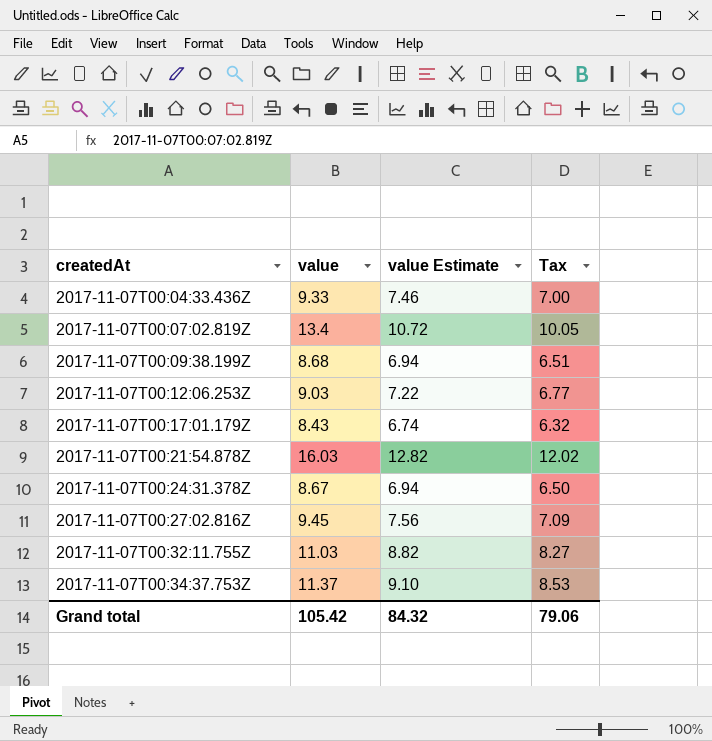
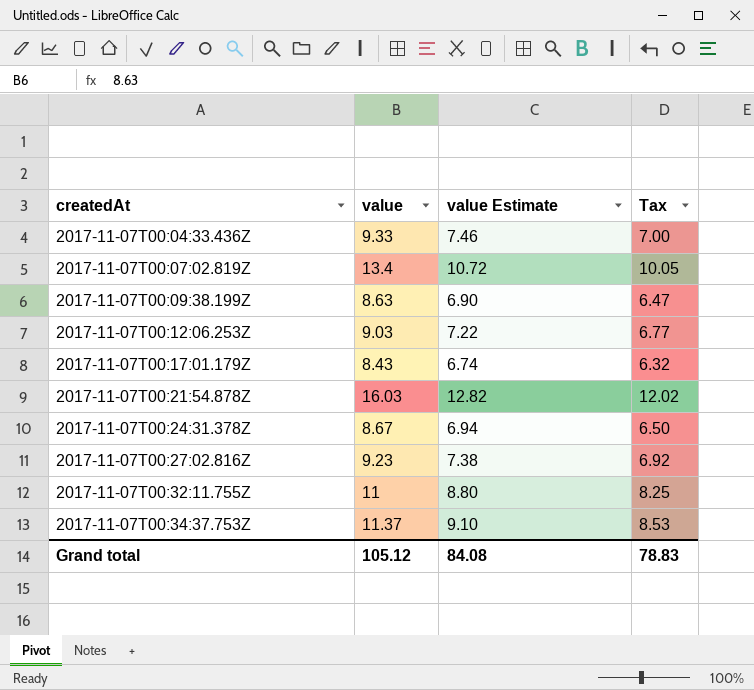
2017-11-07T00:09:38.199Z | value: 8.68 -> 8.63
2017-11-07T00:09:38.199Z | value Estimate: 6.94 -> 6.90
2017-11-07T00:09:38.199Z | Tax: 6.51 -> 6.47
2017-11-07T00:27:02.816Z | value: 9.45 -> 9.23
2017-11-07T00:27:02.816Z | value Estimate: 7.56 -> 7.38
2017-11-07T00:27:02.816Z | Tax: 7.09 -> 6.92
2017-11-07T00:32:11.755Z | value: 11.03 -> 11
2017-11-07T00:32:11.755Z | value Estimate: 8.82 -> 8.80
2017-11-07T00:32:11.755Z | Tax: 8.27 -> 8.25
Grand total | value: 105.42 -> 105.12
Grand total | value Estimate: 84.32 -> 84.08
Grand total | Tax: 79.06 -> 78.83

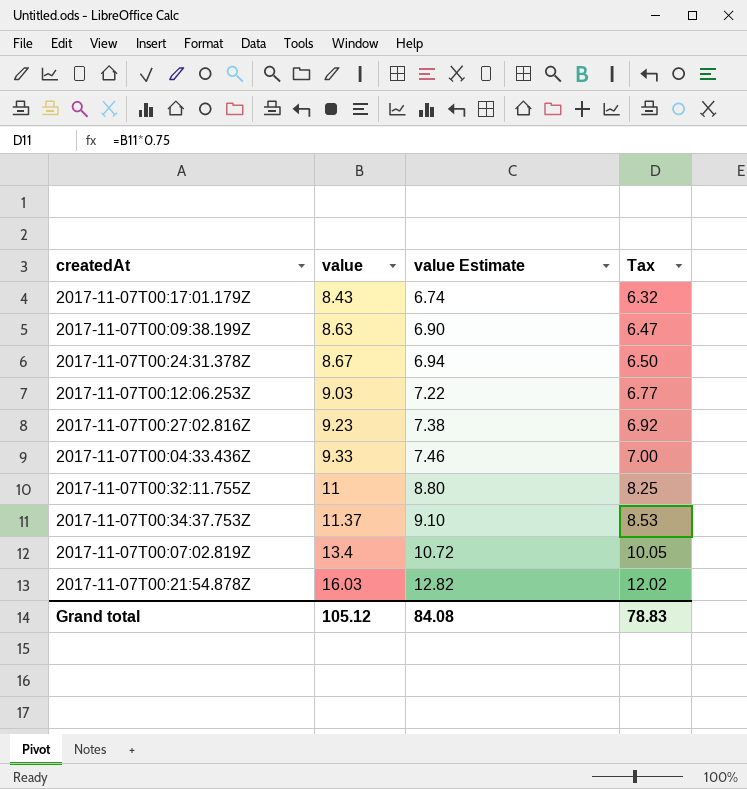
row order: createdAt ascending -> value ascending

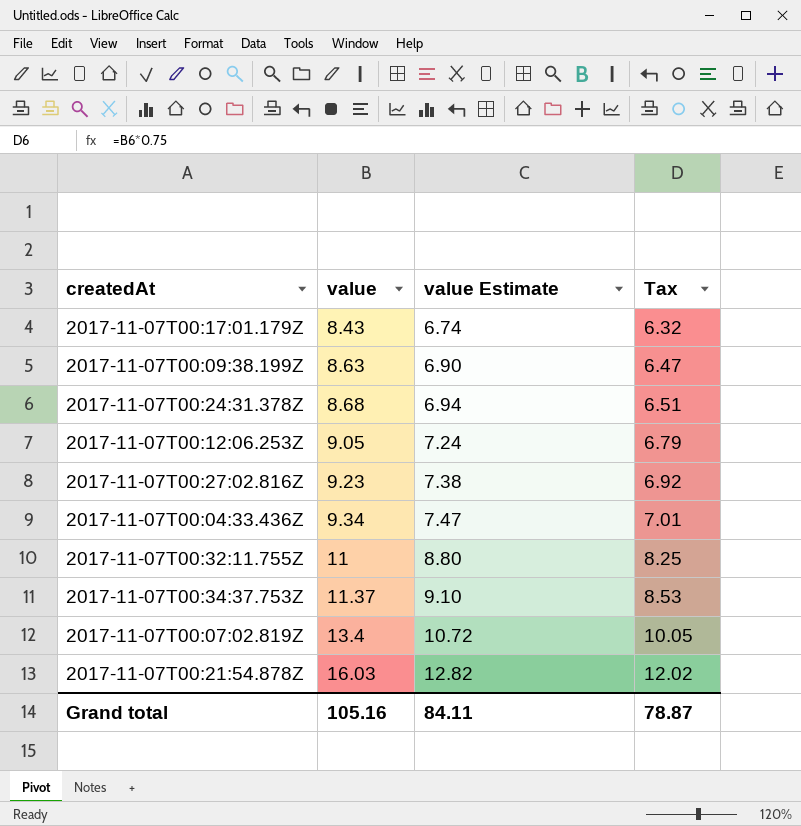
2017-11-07T00:24:31.378Z | value: 8.67 -> 8.68
2017-11-07T00:24:31.378Z | Tax: 6.50 -> 6.51
2017-11-07T00:12:06.253Z | value: 9.03 -> 9.05
2017-11-07T00:12:06.253Z | value Estimate: 7.22 -> 7.24
2017-11-07T00:12:06.253Z | Tax: 6.77 -> 6.79
2017-11-07T00:04:33.436Z | value: 9.33 -> 9.34
2017-11-07T00:04:33.436Z | value Estimate: 7.46 -> 7.47
2017-11-07T00:04:33.436Z | Tax: 7.00 -> 7.01
Grand total | value: 105.12 -> 105.16
Grand total | value Estimate: 84.08 -> 84.11
Grand total | Tax: 78.83 -> 78.87

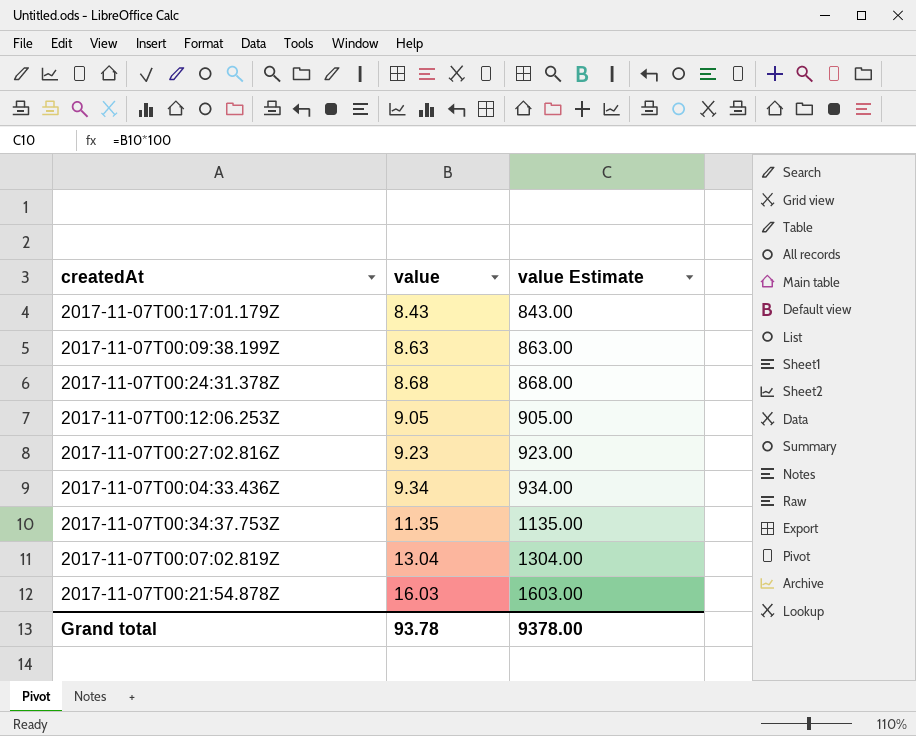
column Tax | formula: [value] * 0.75 -> none
column value Estimate | formula: [value] * 0.8 -> [value] * 100
row 2017-11-07T00:32:11.755Z: 11 | 8.80 | 8.25 -> none
2017-11-07T00:34:37.753Z | value: 11.37 -> 11.35
2017-11-07T00:07:02.819Z | value: 13.4 -> 13.04
Grand total | value: 105.16 -> 93.78
Grand total | value Estimate: 84.11 -> 9378.00

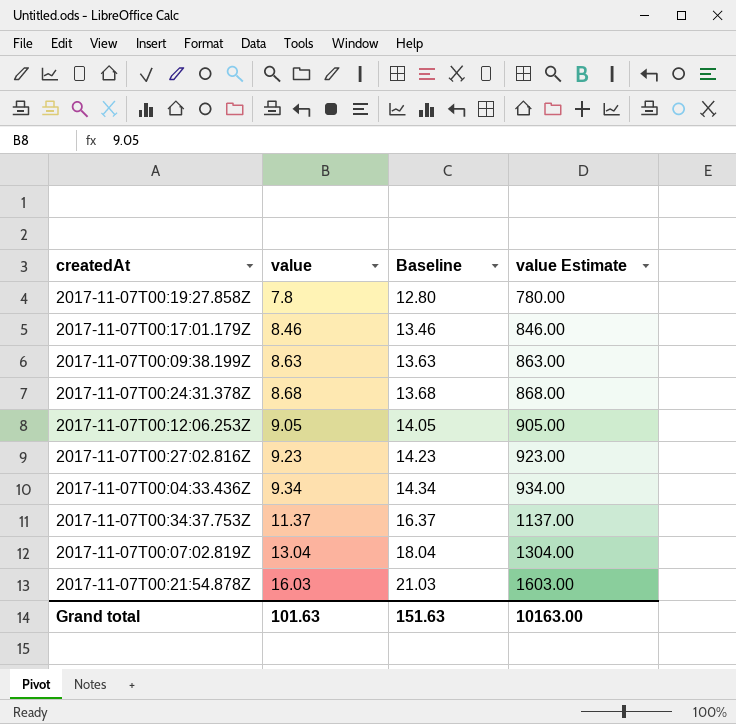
column Baseline | formula: none -> [value] + 5
row 2017-11-07T00:19:27.858Z: none -> 7.8 | 12.80 | 780.00
2017-11-07T00:17:01.179Z | value: 8.43 -> 8.46
2017-11-07T00:17:01.179Z | value Estimate: 843.00 -> 846.00
2017-11-07T00:34:37.753Z | value: 11.35 -> 11.37
2017-11-07T00:34:37.753Z | value Estimate: 1135.00 -> 1137.00
Grand total | value: 93.78 -> 101.63
Grand total | value Estimate: 9378.00 -> 10163.00

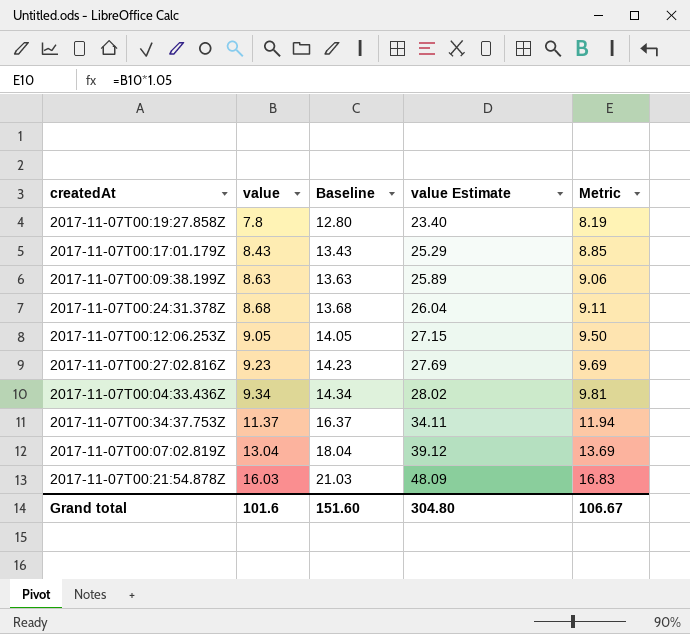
column value Estimate | formula: [value] * 100 -> [value] * 3
column Metric | formula: none -> [value] * 1.05
2017-11-07T00:17:01.179Z | value: 8.46 -> 8.43
2017-11-07T00:17:01.179Z | Baseline: 13.46 -> 13.43
Grand total | value: 101.63 -> 101.6
Grand total | Baseline: 151.63 -> 151.60
Grand total | value Estimate: 10163.00 -> 304.80

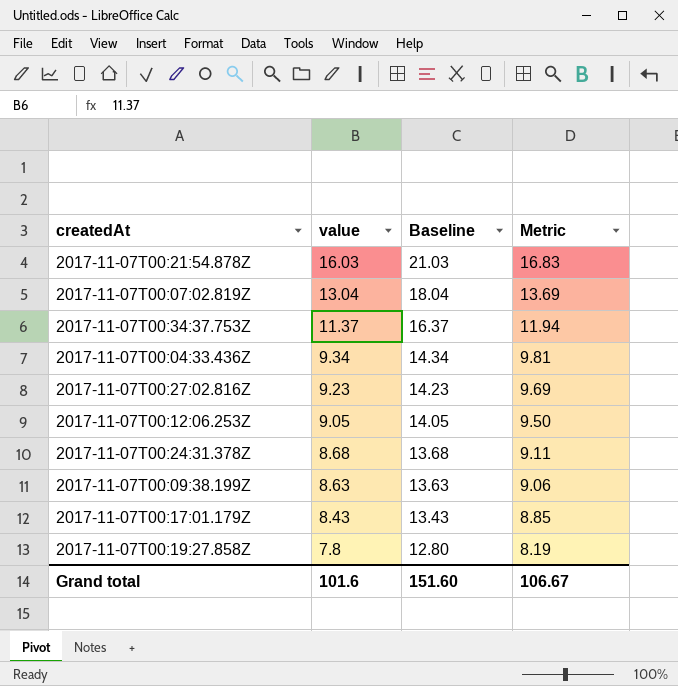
row order: value ascending -> value descending
column value Estimate | formula: [value] * 3 -> none

